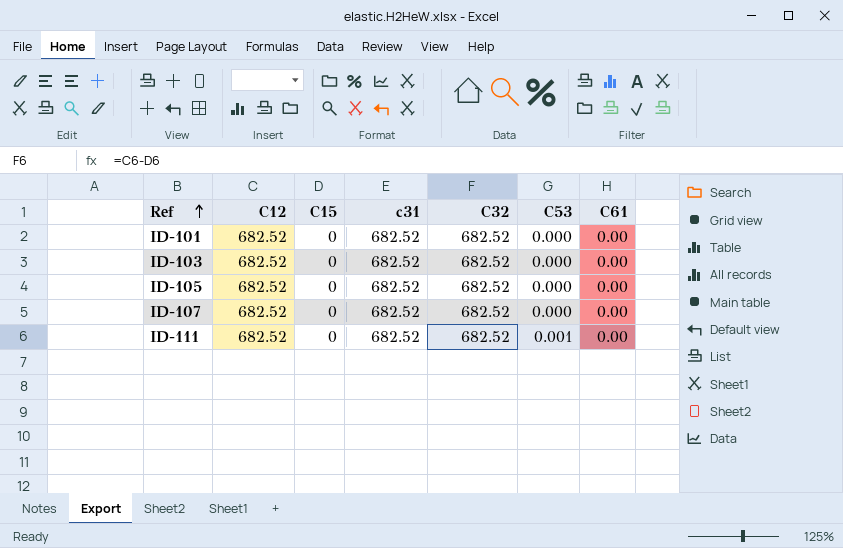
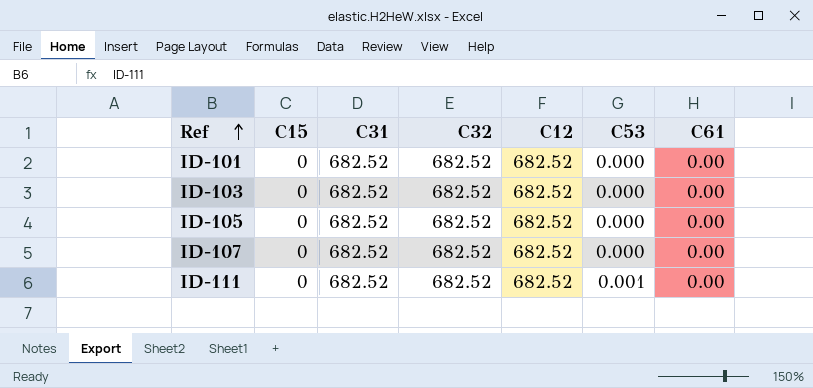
column name: c31 -> C31
column C12 | position: 2 -> 5

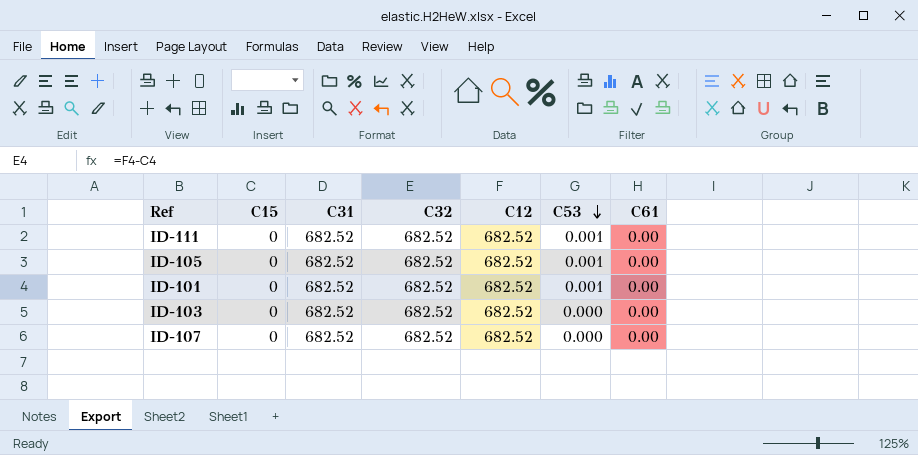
row order: Ref ascending -> C53 descending
ID-105 | C53: 0.000 -> 0.001
ID-101 | C53: 0.000 -> 0.001

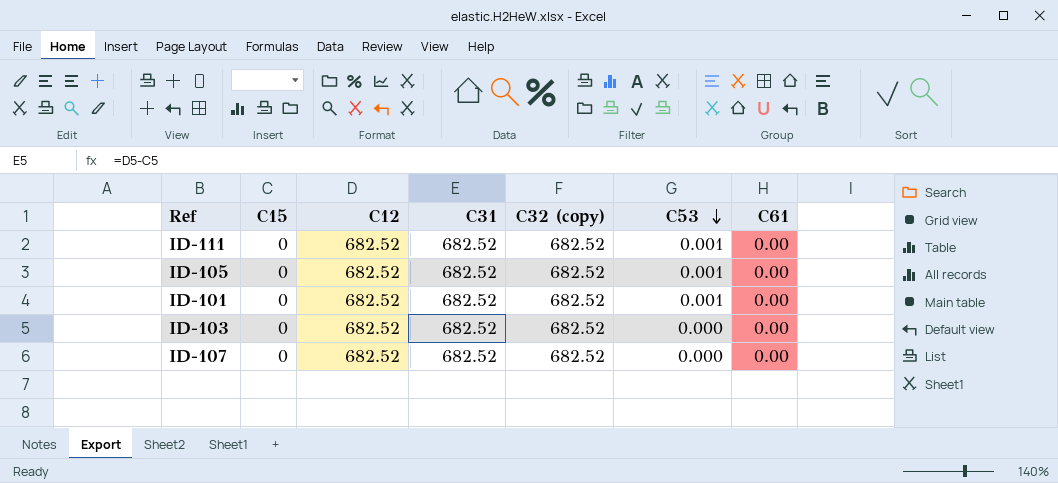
column C12 | position: 5 -> 3
column name: C32 -> C32 (copy)

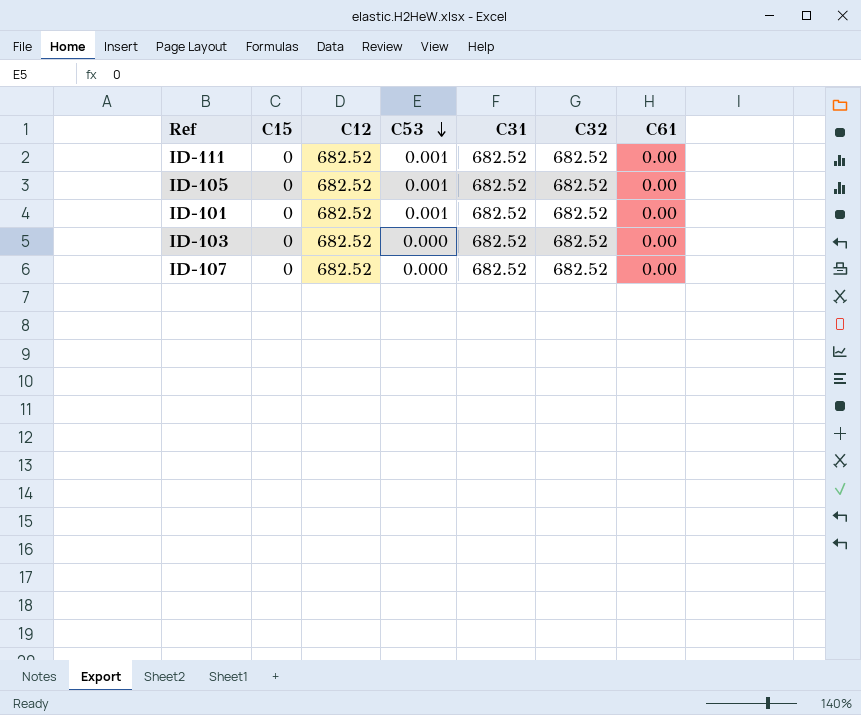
column C53 | position: 6 -> 4
column name: C32 (copy) -> C32

